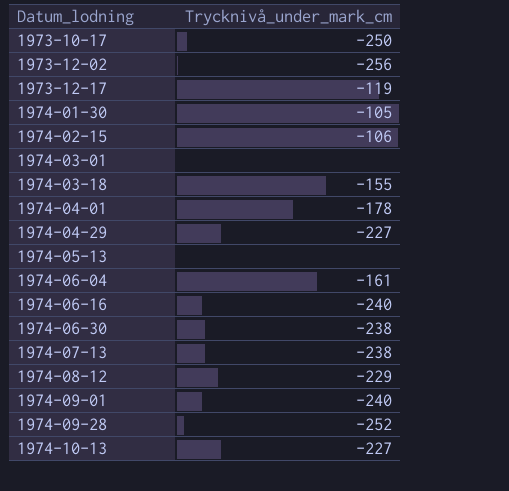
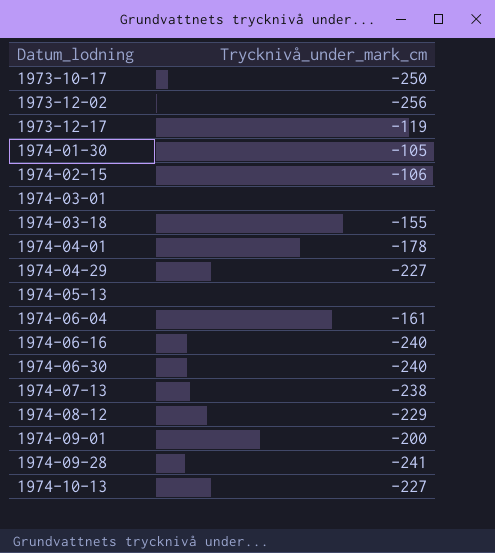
1974-06-30 | Trycknivå_under_mark_cm: -238 -> -240
1974-09-01 | Trycknivå_under_mark_cm: -240 -> -200
1974-09-28 | Trycknivå_under_mark_cm: -252 -> -241

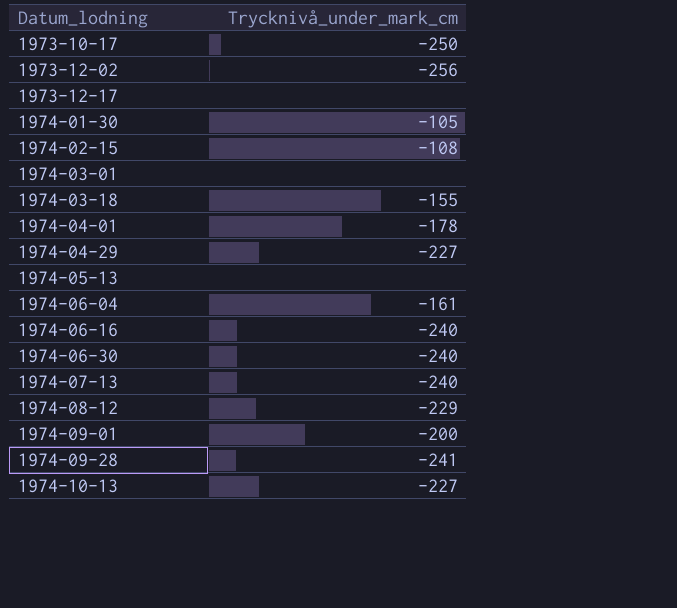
1973-12-17 | Trycknivå_under_mark_cm: -119 -> none
1974-02-15 | Trycknivå_under_mark_cm: -106 -> -108
1974-07-13 | Trycknivå_under_mark_cm: -238 -> -240

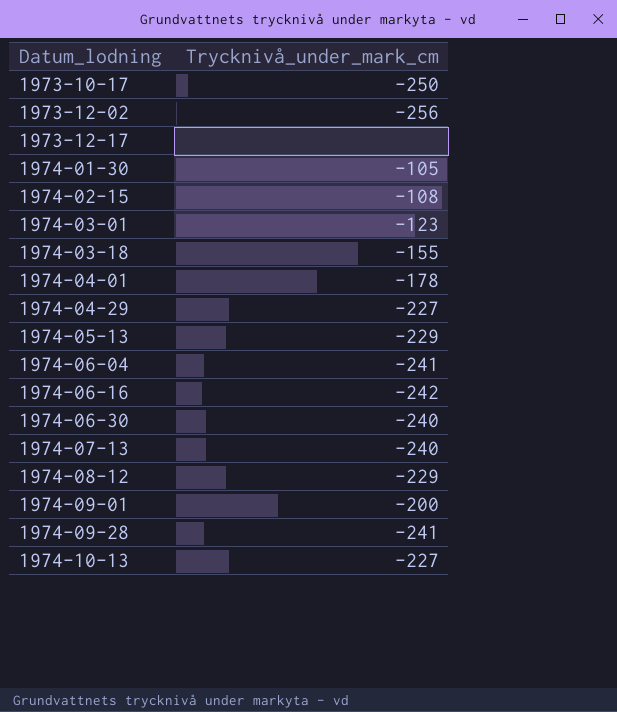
1974-03-01 | Trycknivå_under_mark_cm: none -> -123
1974-05-13 | Trycknivå_under_mark_cm: none -> -229
1974-06-04 | Trycknivå_under_mark_cm: -161 -> -241
1974-06-16 | Trycknivå_under_mark_cm: -240 -> -242

